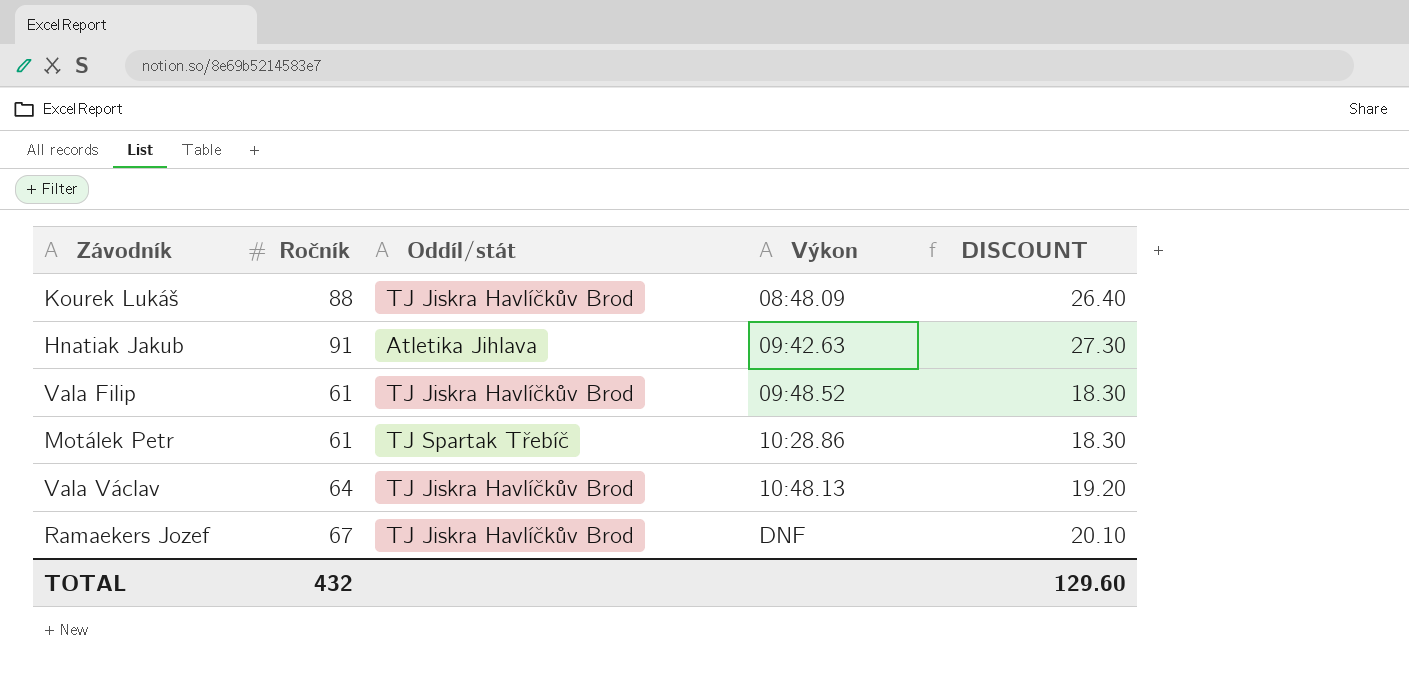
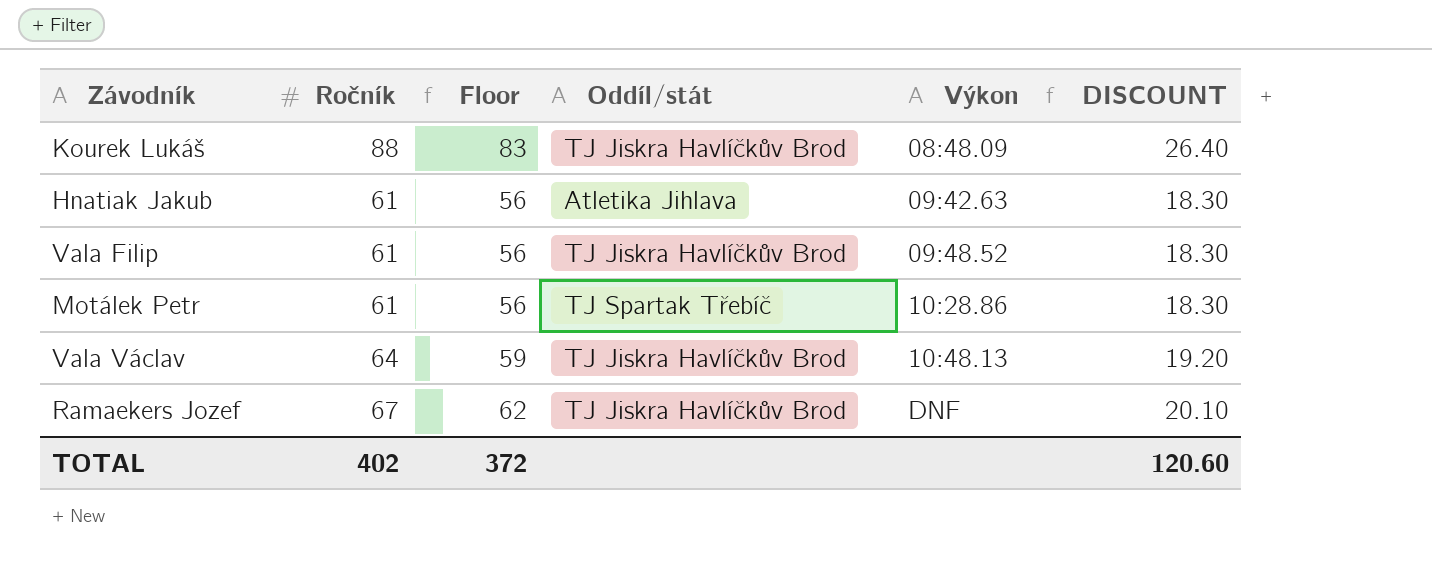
column Floor | formula: none -> [Ročník] - 5
Hnatiak Jakub | Ročník: 91 -> 61
Hnatiak Jakub | DISCOUNT: 27.30 -> 18.30
TOTAL | Ročník: 432 -> 402
TOTAL | DISCOUNT: 129.60 -> 120.60

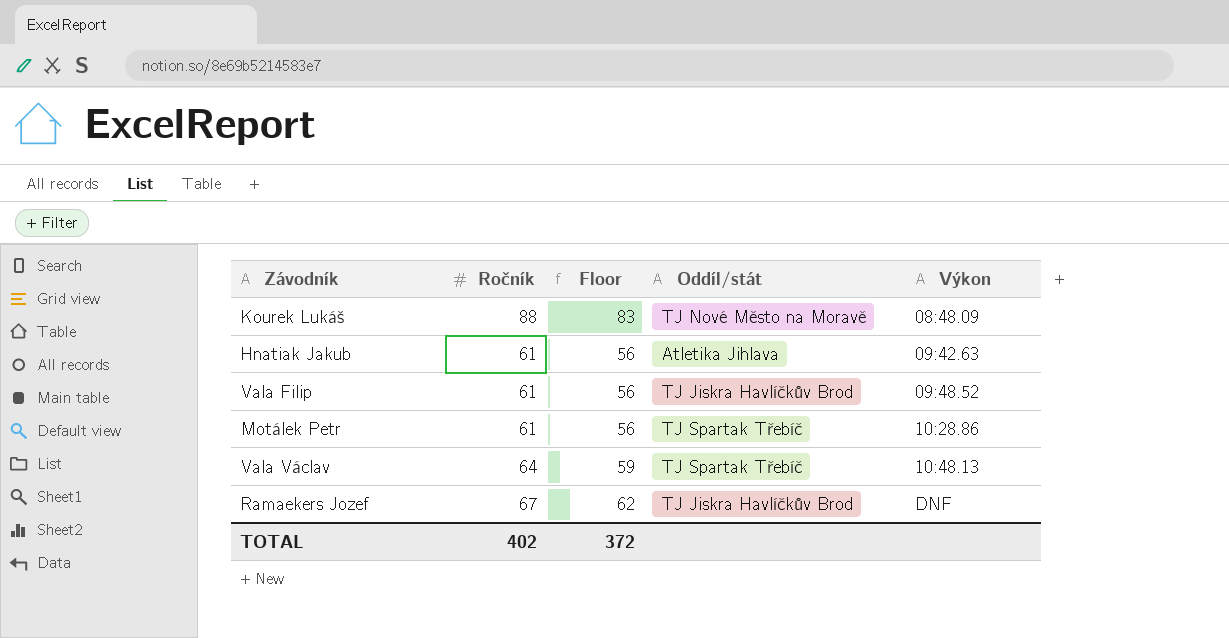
column DISCOUNT | formula: [Ročník] * 0.3 -> none
Kourek Lukáš | Oddíl/stát: TJ Jiskra Havlíčkův Brod -> TJ Nové Město na Moravě
Vala Václav | Oddíl/stát: TJ Jiskra Havlíčkův Brod -> TJ Spartak Třebíč

